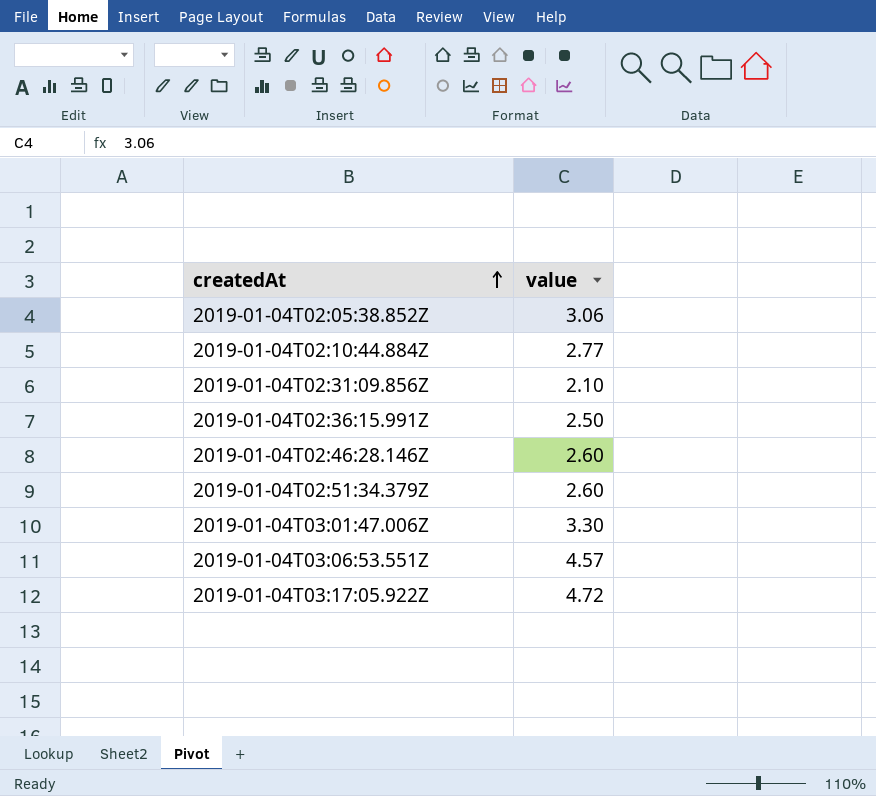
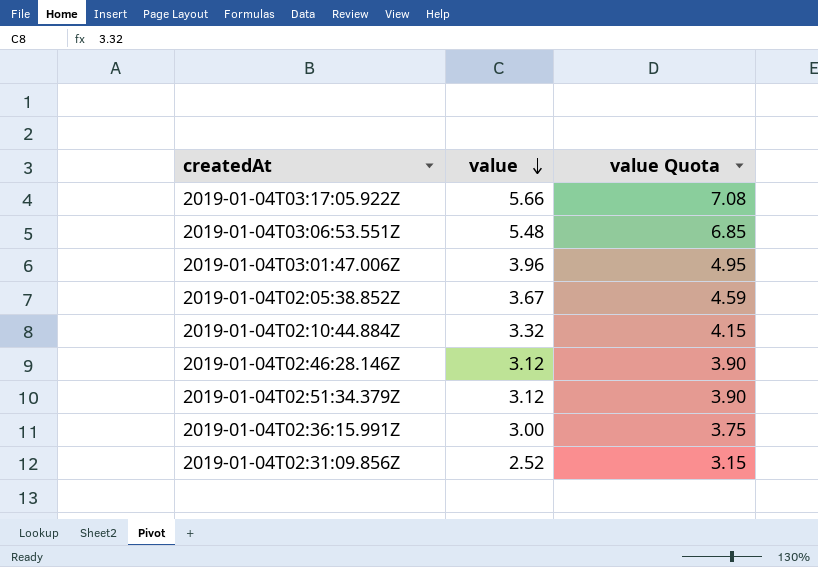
row order: createdAt ascending -> value descending
column value Quota | formula: none -> [value] * 1.25
2019-01-04T03:17:05.922Z | value: 4.72 -> 5.66
2019-01-04T03:06:53.551Z | value: 4.57 -> 5.48
2019-01-04T03:01:47.006Z | value: 3.30 -> 3.96
2019-01-04T02:05:38.852Z | value: 3.06 -> 3.67
2019-01-04T02:10:44.884Z | value: 2.77 -> 3.32
2019-01-04T02:46:28.146Z | value: 2.60 -> 3.12
2019-01-04T02:51:34.379Z | value: 2.60 -> 3.12
2019-01-04T02:36:15.991Z | value: 2.50 -> 3.00
2019-01-04T02:31:09.856Z | value: 2.10 -> 2.52

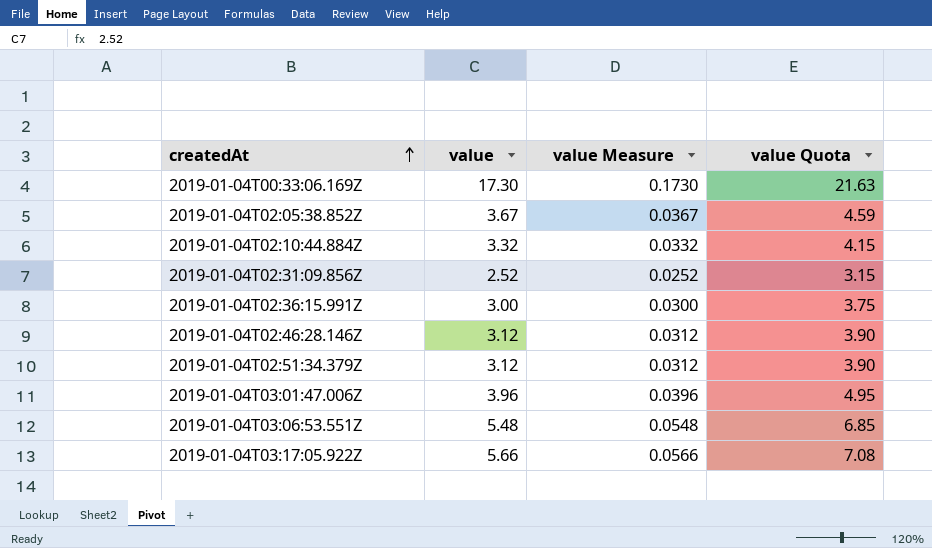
row order: value descending -> createdAt ascending
column value Measure | formula: none -> [value] * 0.01
row 2019-01-04T00:33:06.169Z: none -> 17.30 | 0.1730 | 21.63

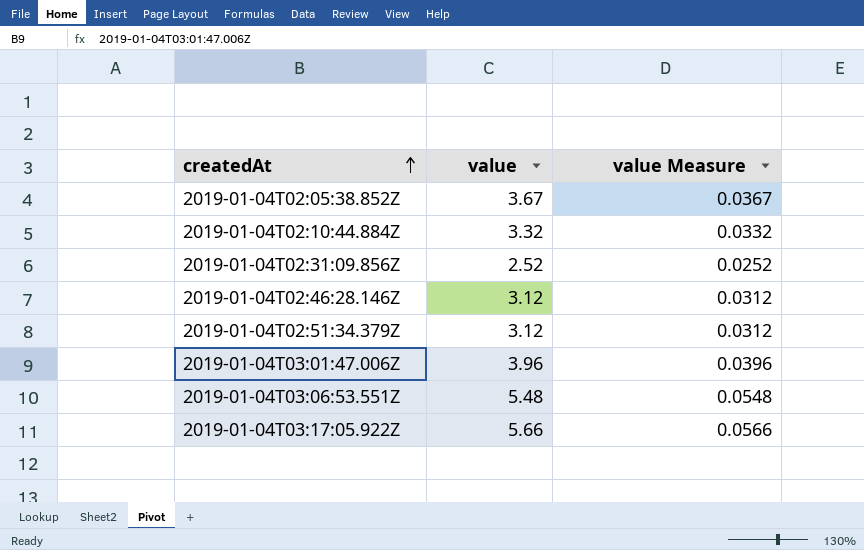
column value Quota | formula: [value] * 1.25 -> none
row 2019-01-04T00:33:06.169Z: 17.30 | 0.1730 | 21.63 -> none
row 2019-01-04T02:36:15.991Z: 3.00 | 0.0300 | 3.75 -> none

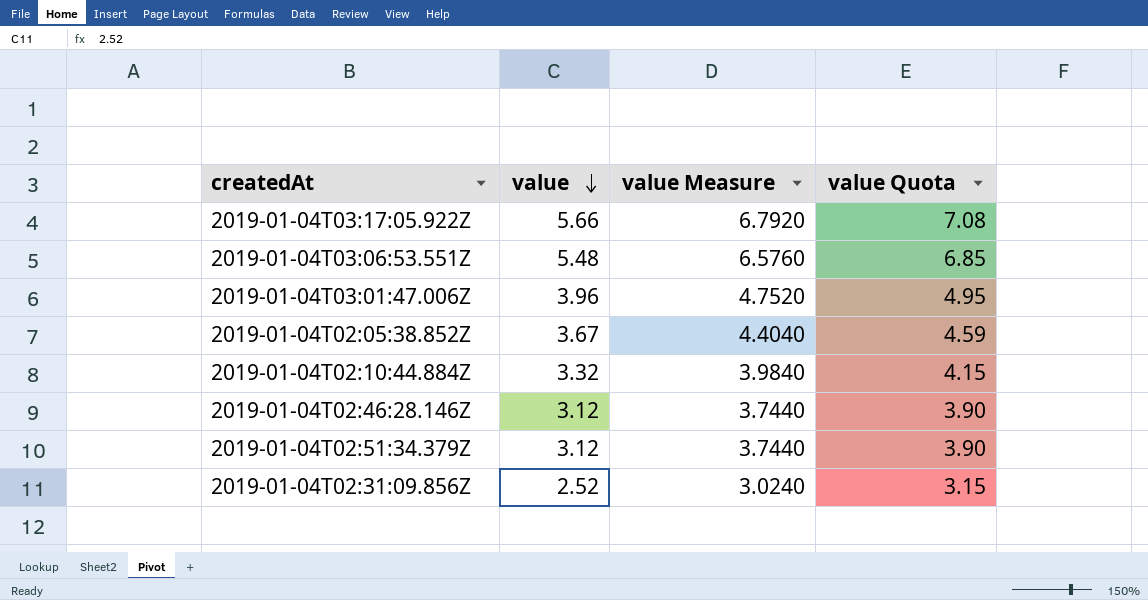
row order: createdAt ascending -> value descending
column value Measure | formula: [value] * 0.01 -> [value] * 1.2
column value Quota | formula: none -> [value] * 1.25

